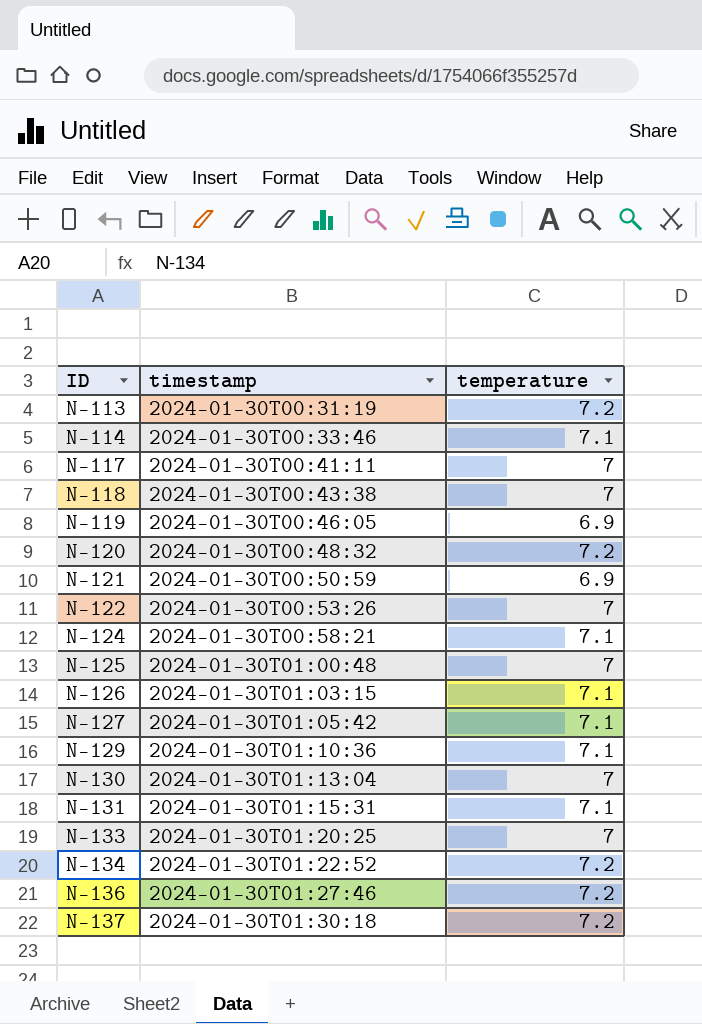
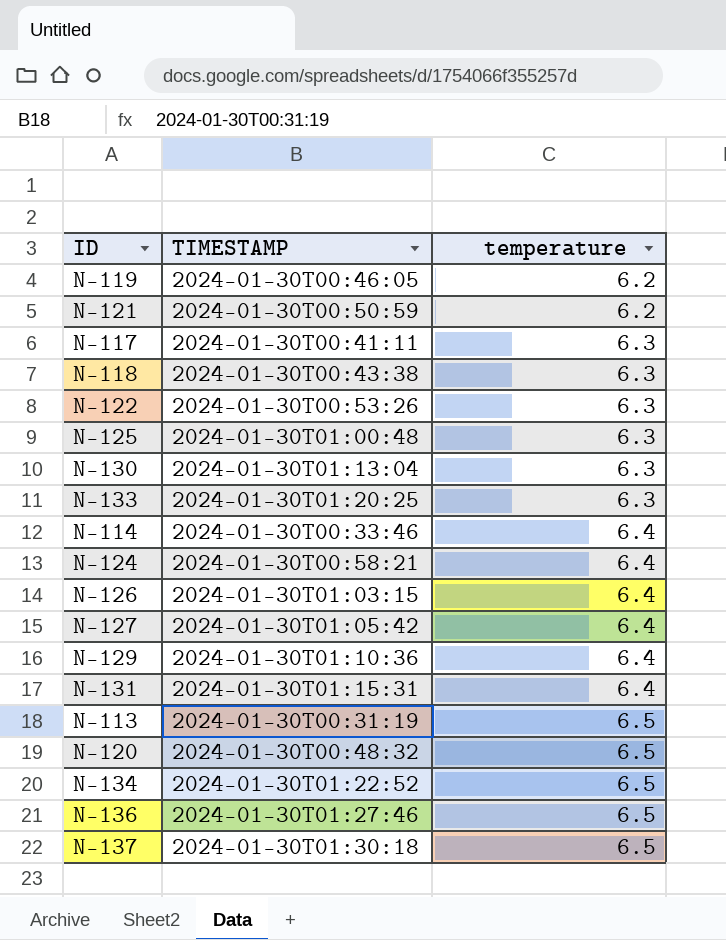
row order: ID ascending -> temperature ascending
column name: timestamp -> TIMESTAMP
N-119 | temperature: 6.9 -> 6.2
N-121 | temperature: 6.9 -> 6.2
N-117 | temperature: 7 -> 6.3
N-118 | temperature: 7 -> 6.3
N-122 | temperature: 7 -> 6.3
N-125 | temperature: 7 -> 6.3
N-130 | temperature: 7 -> 6.3
N-133 | temperature: 7 -> 6.3
N-114 | temperature: 7.1 -> 6.4
N-124 | temperature: 7.1 -> 6.4
N-126 | temperature: 7.1 -> 6.4
N-127 | temperature: 7.1 -> 6.4
N-129 | temperature: 7.1 -> 6.4
N-131 | temperature: 7.1 -> 6.4
N-113 | temperature: 7.2 -> 6.5
N-120 | temperature: 7.2 -> 6.5
N-134 | temperature: 7.2 -> 6.5
N-136 | temperature: 7.2 -> 6.5
N-137 | temperature: 7.2 -> 6.5

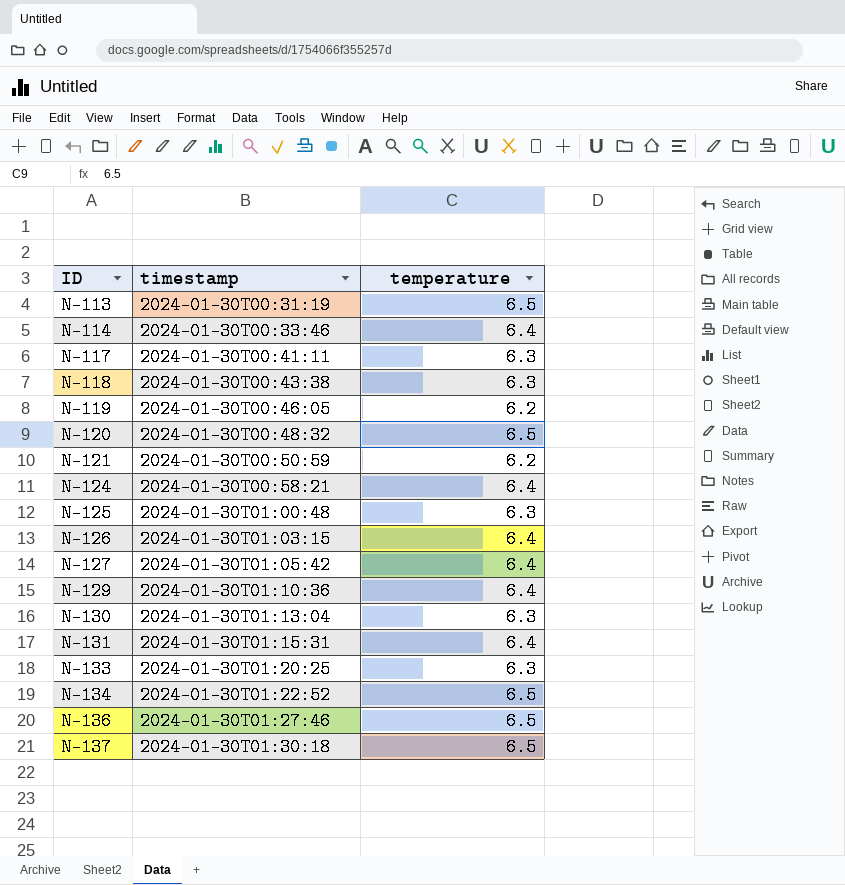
row order: temperature ascending -> ID ascending
column name: TIMESTAMP -> timestamp
row N-122: 2024-01-30T00:53:26 | 6.3 -> none

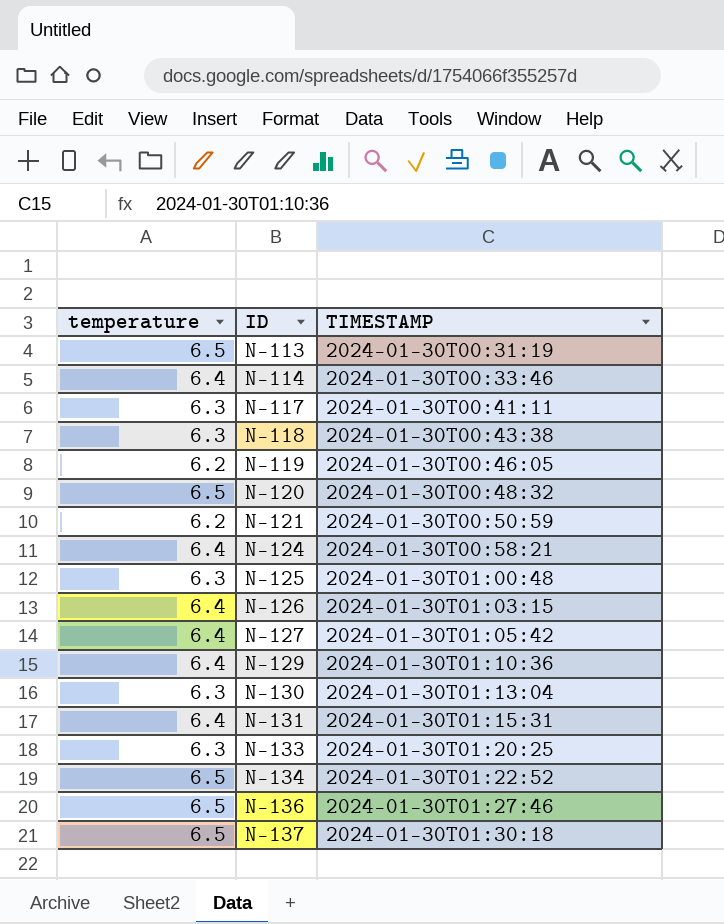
column temperature | position: 3 -> 1
column name: timestamp -> TIMESTAMP

